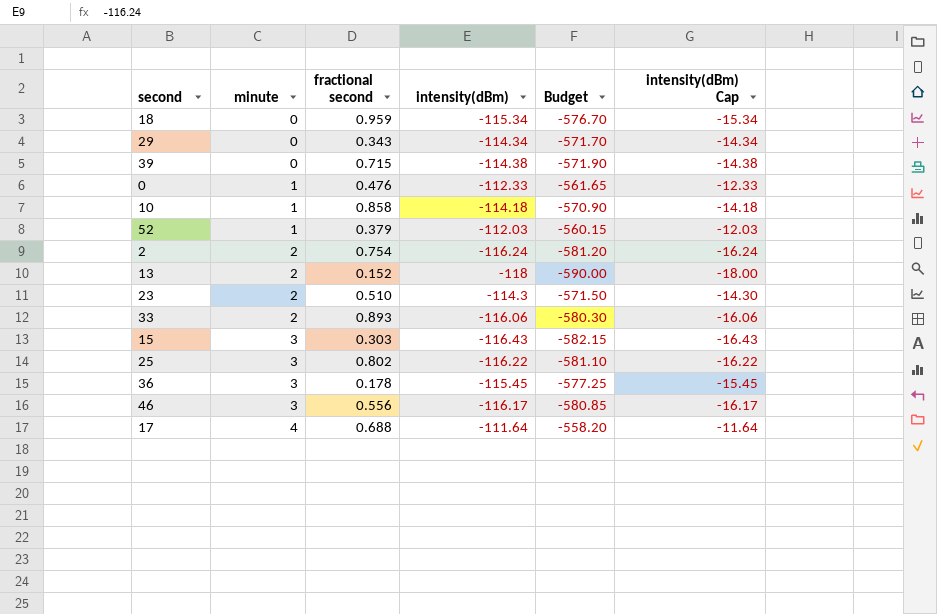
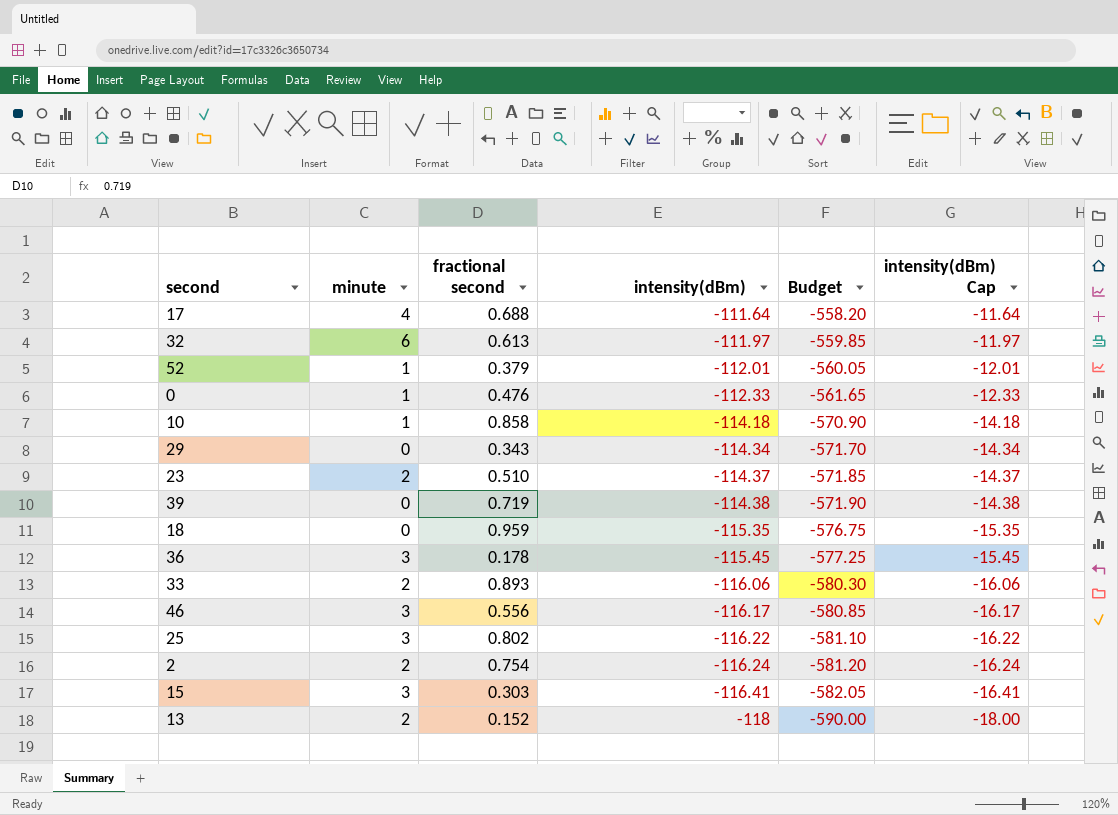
row order: minute ascending -> intensity(dBm) descending
row 32: none -> 6 | 0.613 | -111.97 | -559.85 | -11.97
52 | intensity(dBm): -112.03 -> -112.01
52 | Budget: -560.15 -> -560.05
52 | intensity(dBm) Cap: -12.03 -> -12.01
23 | intensity(dBm): -114.3 -> -114.37
23 | Budget: -571.50 -> -571.85
23 | intensity(dBm) Cap: -14.30 -> -14.37
39 | fractional second: 0.715 -> 0.719
18 | intensity(dBm): -115.34 -> -115.35
18 | Budget: -576.70 -> -576.75
18 | intensity(dBm) Cap: -15.34 -> -15.35
15 | intensity(dBm): -116.43 -> -116.41
15 | Budget: -582.15 -> -582.05
15 | intensity(dBm) Cap: -16.43 -> -16.41

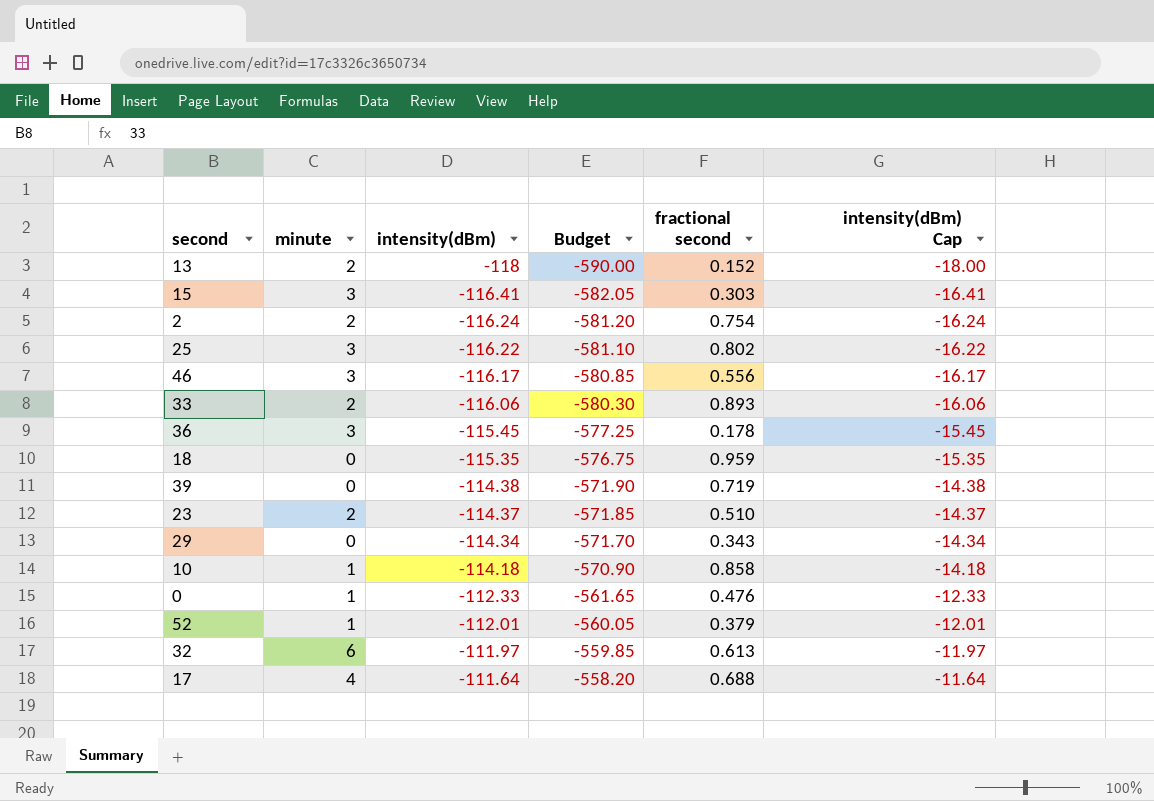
row order: intensity(dBm) descending -> intensity(dBm) ascending
column fractional second | position: 3 -> 5

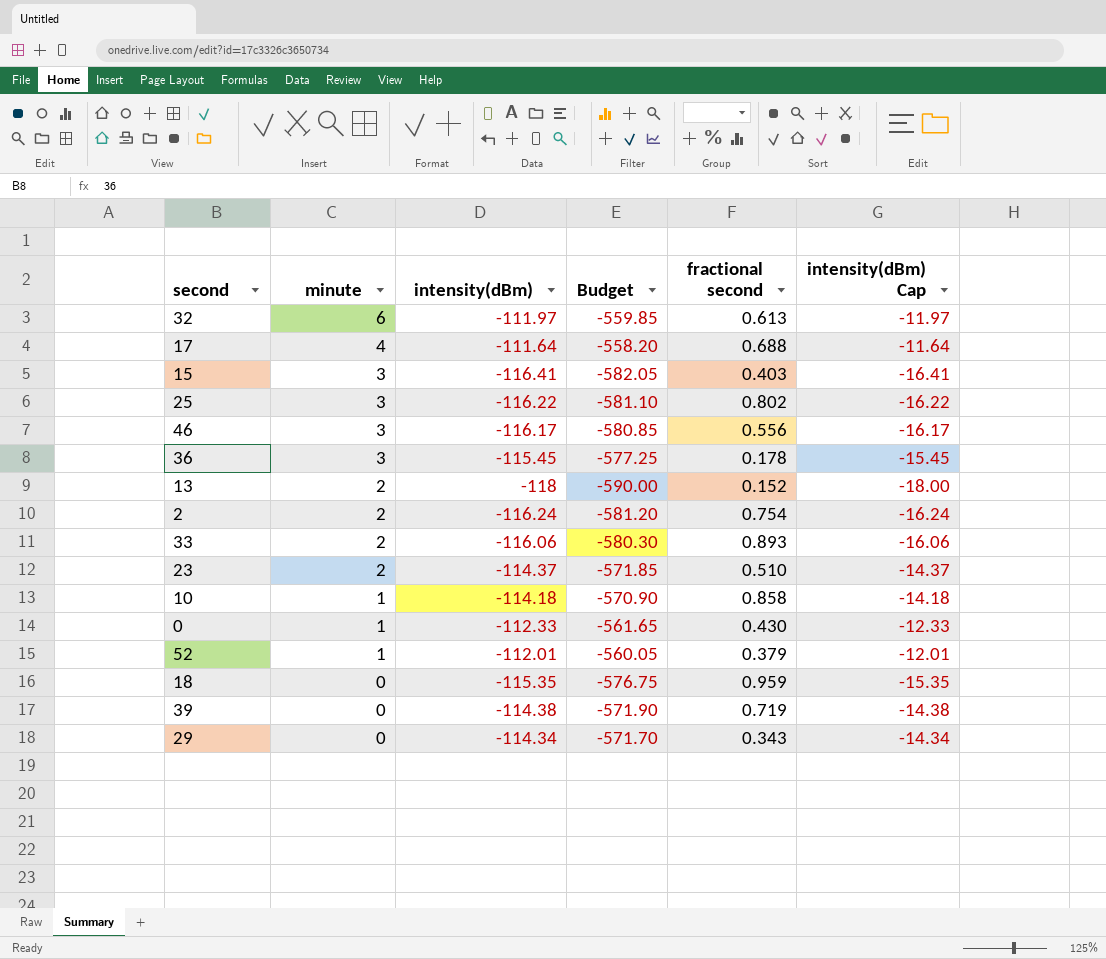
row order: intensity(dBm) ascending -> minute descending
15 | fractional second: 0.303 -> 0.403
0 | fractional second: 0.476 -> 0.430

